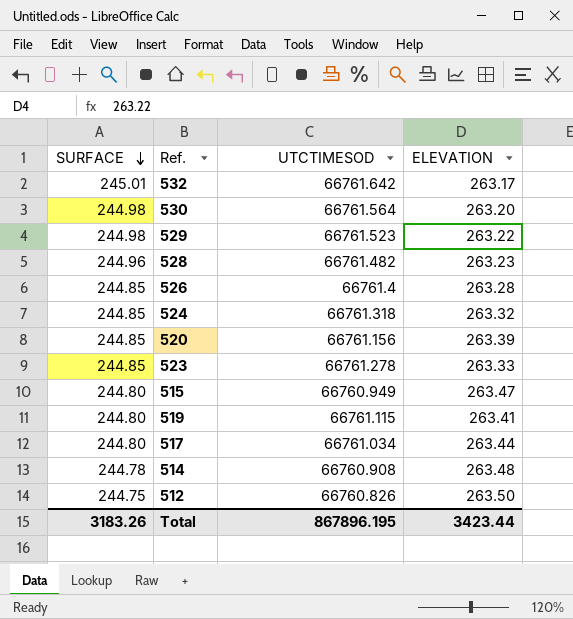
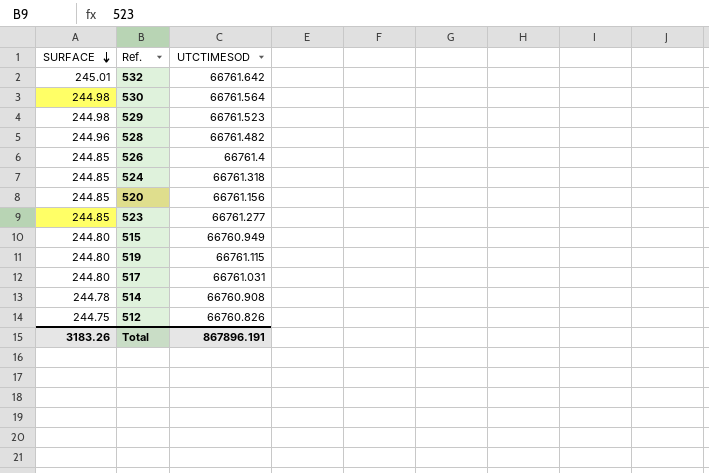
column ELEVATION | position: 4 -> none
523 | UTCTIMESOD: 66761.278 -> 66761.277
517 | UTCTIMESOD: 66761.034 -> 66761.031
Total | UTCTIMESOD: 867896.195 -> 867896.191

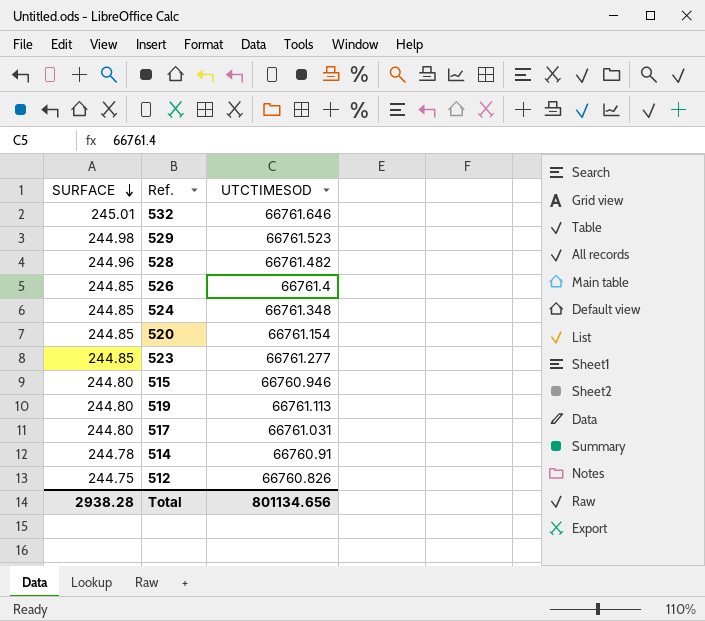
row 530: 244.98 | 66761.564 -> none
532 | UTCTIMESOD: 66761.642 -> 66761.646
524 | UTCTIMESOD: 66761.318 -> 66761.348
520 | UTCTIMESOD: 66761.156 -> 66761.154
515 | UTCTIMESOD: 66760.949 -> 66760.946
519 | UTCTIMESOD: 66761.115 -> 66761.113
514 | UTCTIMESOD: 66760.908 -> 66760.91
Total | SURFACE: 3183.26 -> 2938.28
Total | UTCTIMESOD: 867896.191 -> 801134.656

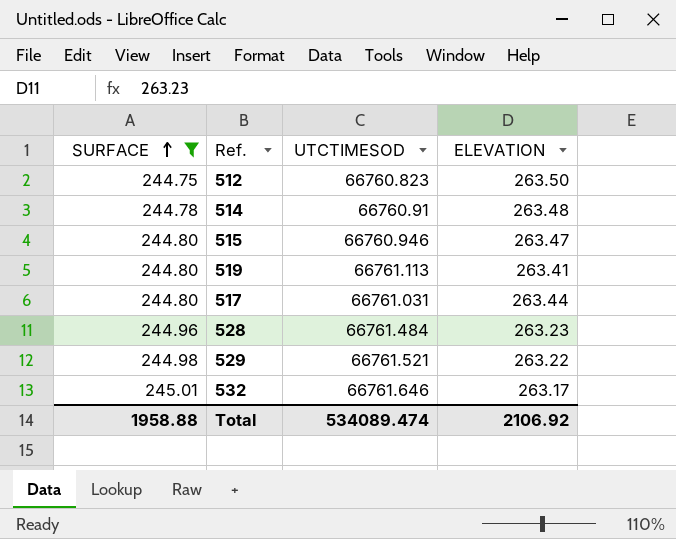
filter: none -> SURFACE != 244.85
row order: SURFACE descending -> SURFACE ascending
column ELEVATION | position: none -> 4
512 | UTCTIMESOD: 66760.826 -> 66760.823
528 | UTCTIMESOD: 66761.482 -> 66761.484
529 | UTCTIMESOD: 66761.523 -> 66761.521
Total | SURFACE: 2938.28 -> 1958.88
Total | UTCTIMESOD: 801134.656 -> 534089.474

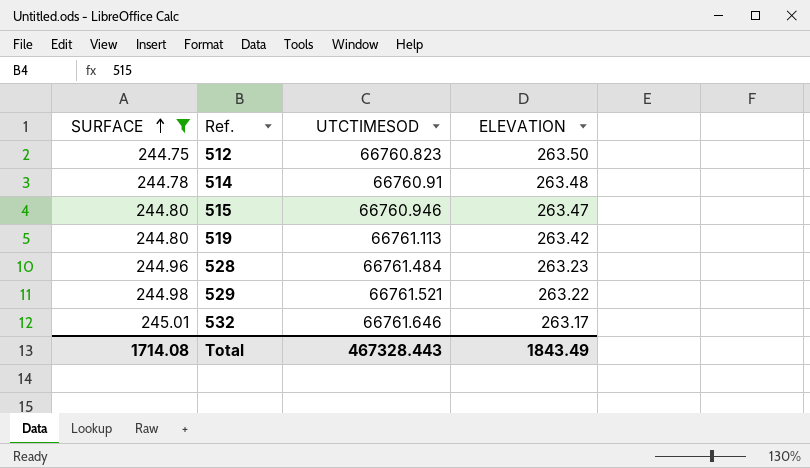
row 517: 244.80 | 66761.031 | 263.44 -> none
519 | ELEVATION: 263.41 -> 263.42
Total | SURFACE: 1958.88 -> 1714.08
Total | UTCTIMESOD: 534089.474 -> 467328.443
Total | ELEVATION: 2106.92 -> 1843.49

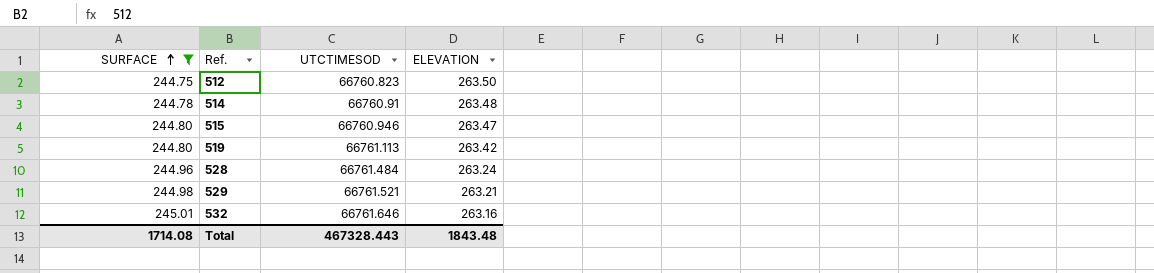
528 | ELEVATION: 263.23 -> 263.24
529 | ELEVATION: 263.22 -> 263.21
532 | ELEVATION: 263.17 -> 263.16
Total | ELEVATION: 1843.49 -> 1843.48

